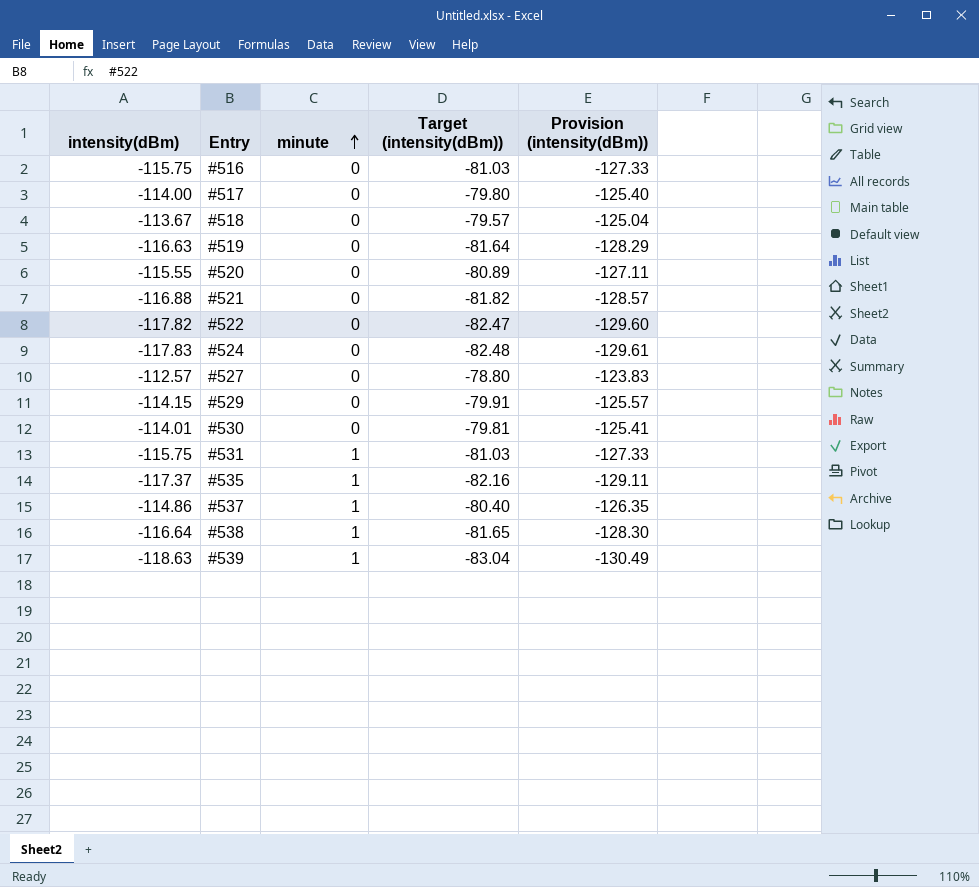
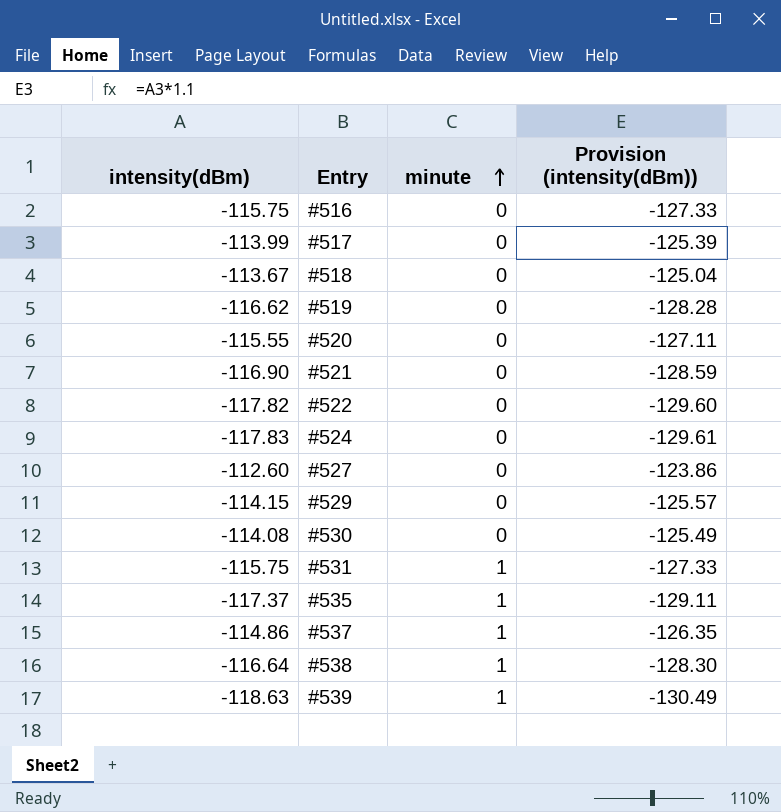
column Target (intensity(dBm)) | formula: [intensity(dBm)] * 0.7 -> none
#517 | intensity(dBm): -114.00 -> -113.99
#517 | Provision (intensity(dBm)): -125.40 -> -125.39
#519 | intensity(dBm): -116.63 -> -116.62
#519 | Provision (intensity(dBm)): -128.29 -> -128.28
#521 | intensity(dBm): -116.88 -> -116.90
#521 | Provision (intensity(dBm)): -128.57 -> -128.59
#527 | intensity(dBm): -112.57 -> -112.60
#527 | Provision (intensity(dBm)): -123.83 -> -123.86
#530 | intensity(dBm): -114.01 -> -114.08
#530 | Provision (intensity(dBm)): -125.41 -> -125.49

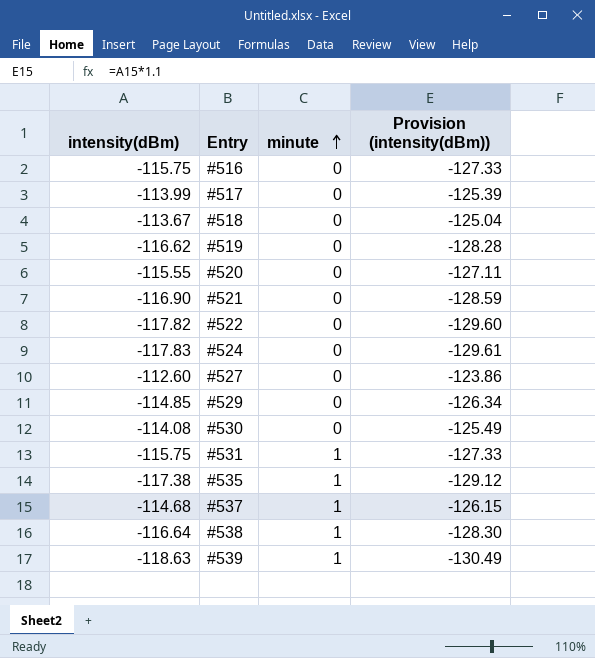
#529 | intensity(dBm): -114.15 -> -114.85
#529 | Provision (intensity(dBm)): -125.57 -> -126.34
#535 | intensity(dBm): -117.37 -> -117.38
#535 | Provision (intensity(dBm)): -129.11 -> -129.12
#537 | intensity(dBm): -114.86 -> -114.68
#537 | Provision (intensity(dBm)): -126.35 -> -126.15

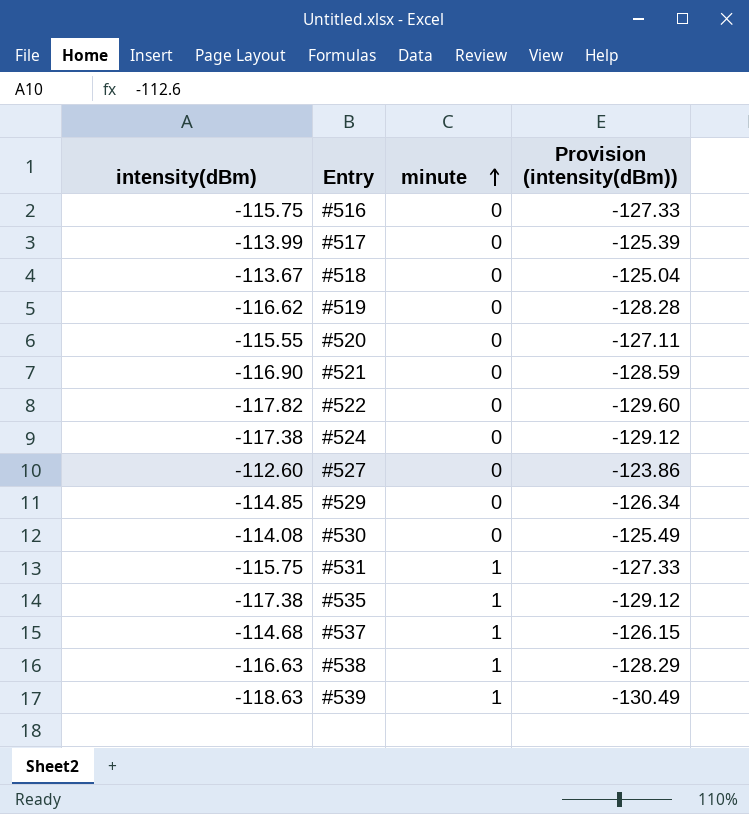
#524 | intensity(dBm): -117.83 -> -117.38
#524 | Provision (intensity(dBm)): -129.61 -> -129.12
#538 | intensity(dBm): -116.64 -> -116.63
#538 | Provision (intensity(dBm)): -128.30 -> -128.29

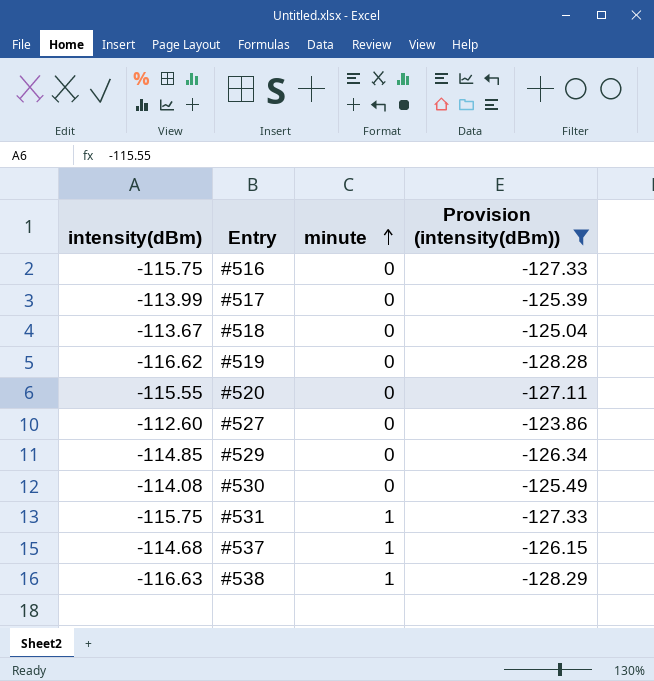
filter: none -> Provision (intensity(dBm)) >= -128.29

